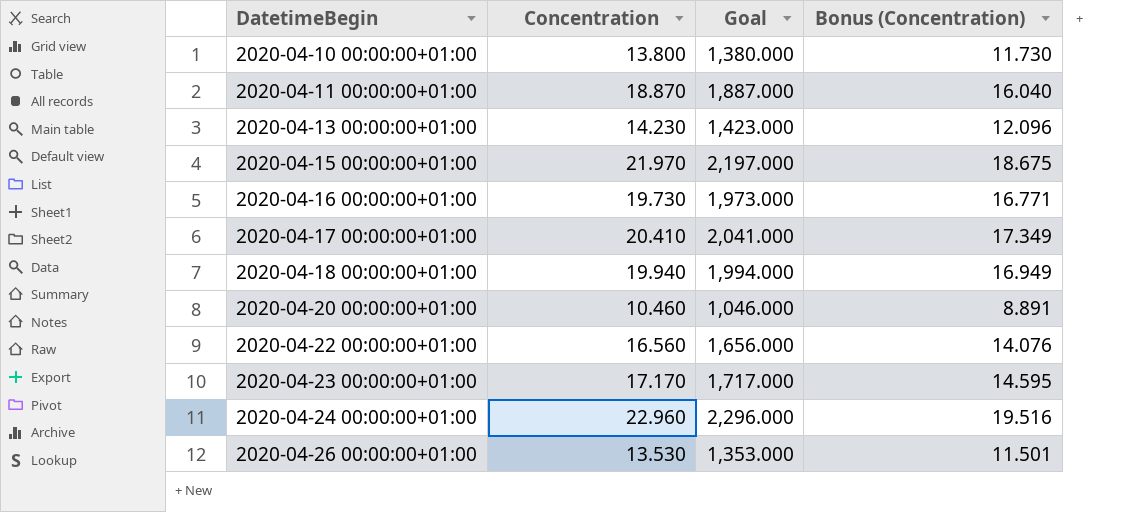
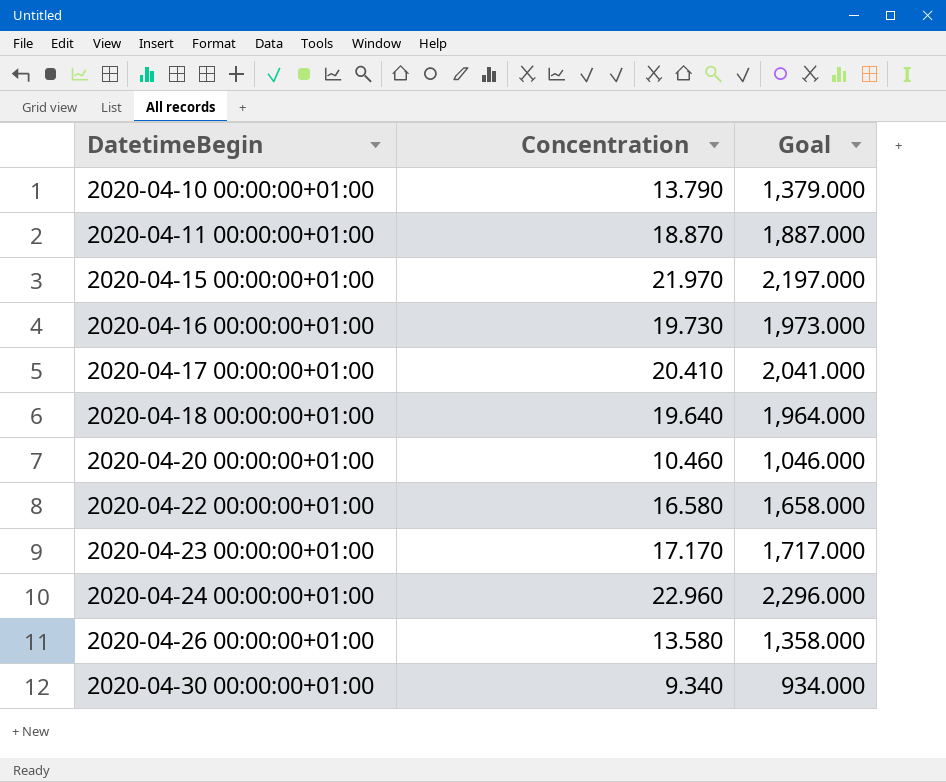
column Bonus (Concentration) | formula: [Concentration] * 0.85 -> none
row 2020-04-13 00:00:00+01:00: 14.230 | 1,423.000 | 12.096 -> none
2020-04-10 00:00:00+01:00 | Concentration: 13.800 -> 13.790
2020-04-10 00:00:00+01:00 | Goal: 1,380.000 -> 1,379.000
2020-04-18 00:00:00+01:00 | Concentration: 19.940 -> 19.640
2020-04-18 00:00:00+01:00 | Goal: 1,994.000 -> 1,964.000
2020-04-22 00:00:00+01:00 | Concentration: 16.560 -> 16.580
2020-04-22 00:00:00+01:00 | Goal: 1,656.000 -> 1,658.000
2020-04-26 00:00:00+01:00 | Concentration: 13.530 -> 13.580
2020-04-26 00:00:00+01:00 | Goal: 1,353.000 -> 1,358.000
row 2020-04-30 00:00:00+01:00: none -> 9.340 | 934.000

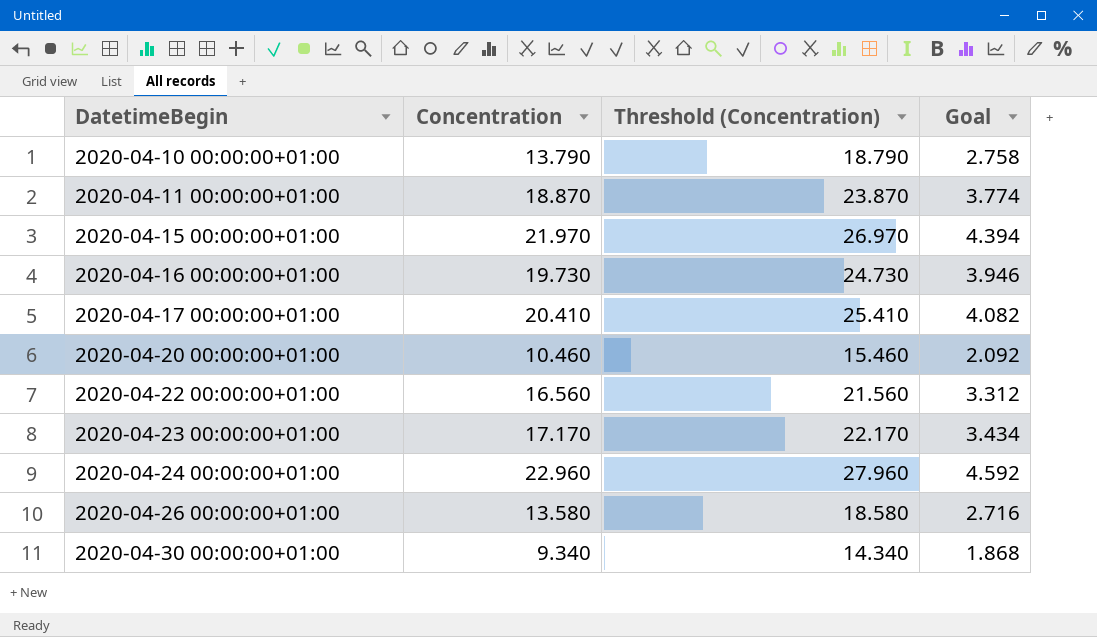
column Threshold (Concentration) | formula: none -> [Concentration] + 5
column Goal | formula: [Concentration] * 100 -> [Concentration] * 0.2
row 2020-04-18 00:00:00+01:00: 19.640 | 1,964.000 -> none
2020-04-22 00:00:00+01:00 | Concentration: 16.580 -> 16.560

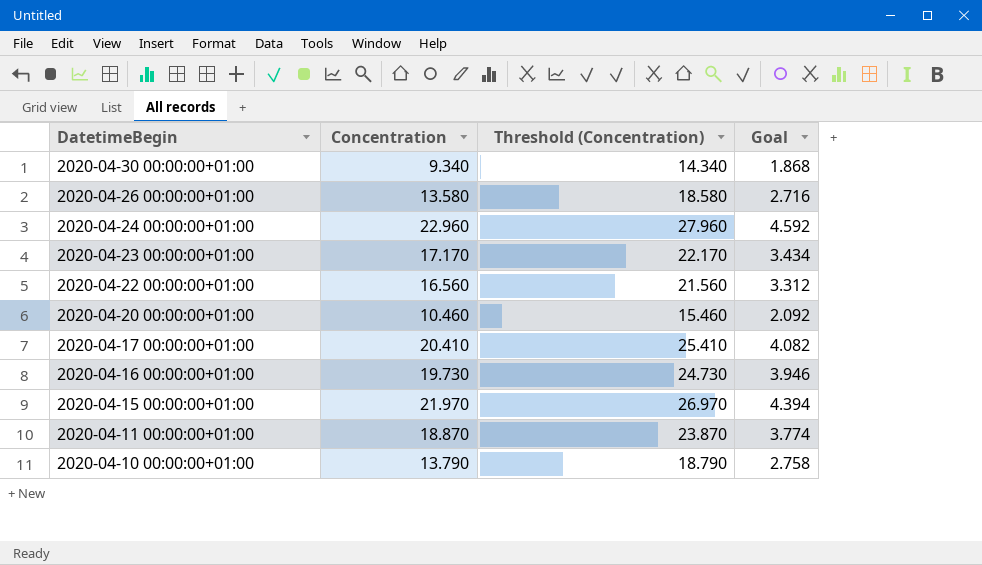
row order: DatetimeBegin ascending -> DatetimeBegin descending

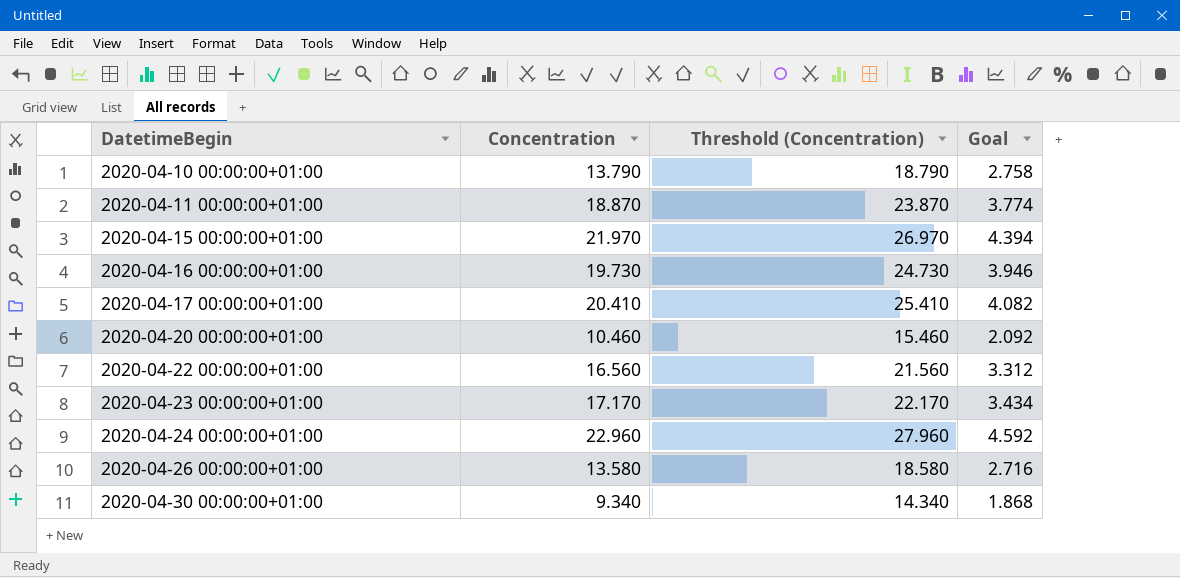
row order: DatetimeBegin descending -> DatetimeBegin ascending

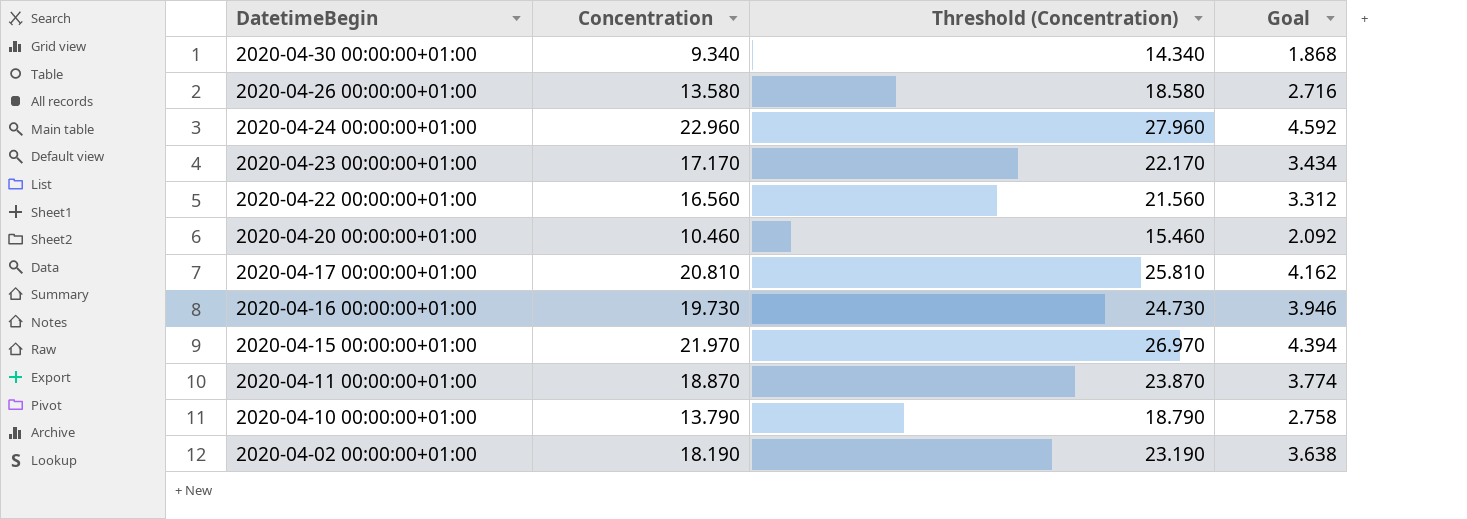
row order: DatetimeBegin ascending -> DatetimeBegin descending
2020-04-17 00:00:00+01:00 | Concentration: 20.410 -> 20.810
2020-04-17 00:00:00+01:00 | Threshold (Concentration): 25.410 -> 25.810
2020-04-17 00:00:00+01:00 | Goal: 4.082 -> 4.162
row 2020-04-02 00:00:00+01:00: none -> 18.190 | 23.190 | 3.638

